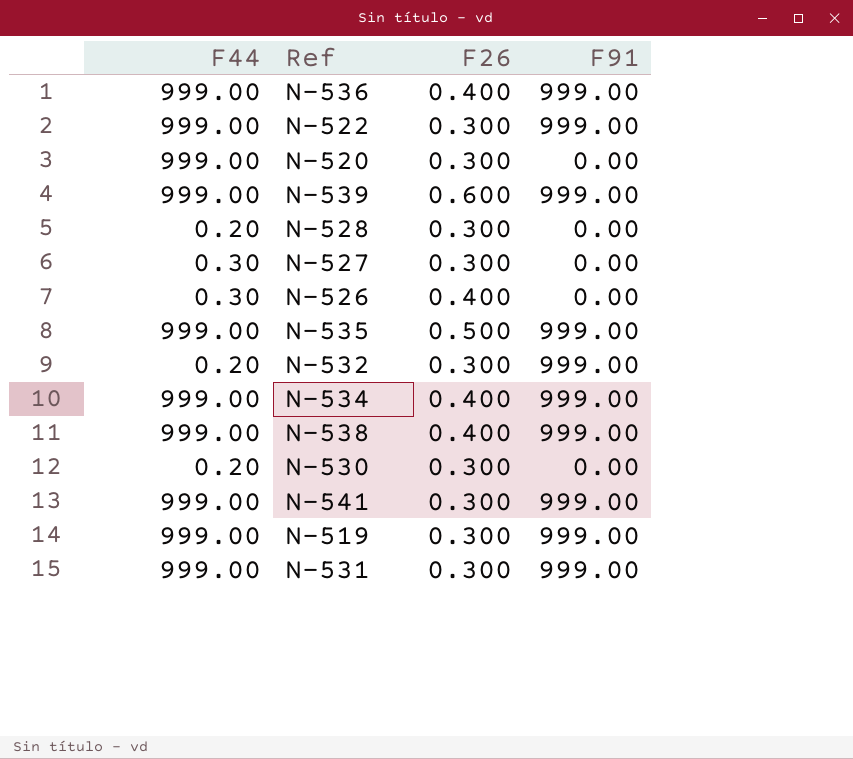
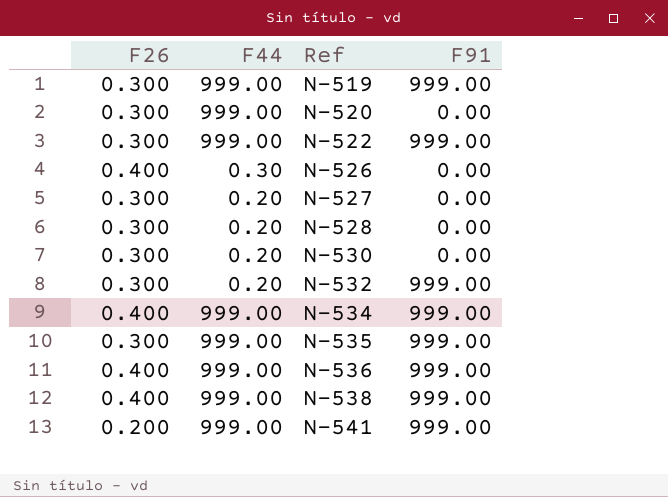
row order: none -> Ref ascending
column F26 | position: 3 -> 1
row N-539: 999.00 | 0.600 | 999.00 -> none
row N-531: 999.00 | 0.300 | 999.00 -> none
N-527 | F44: 0.30 -> 0.20
N-535 | F26: 0.500 -> 0.300
N-541 | F26: 0.300 -> 0.200

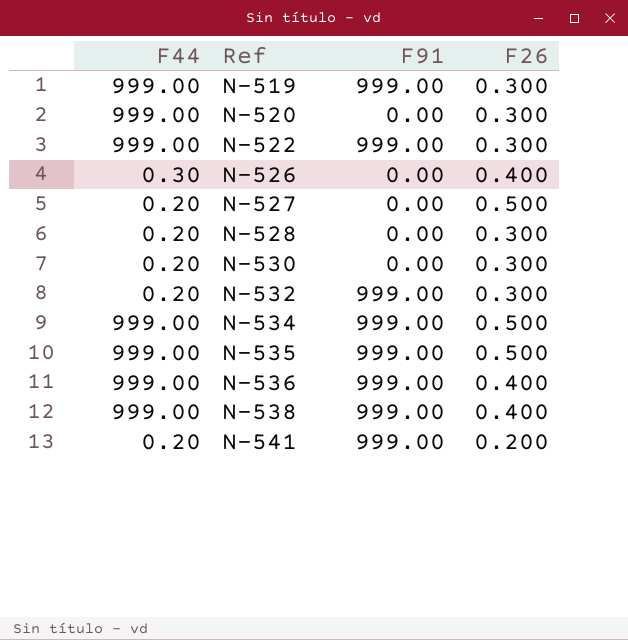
column F26 | position: 1 -> 4
N-527 | F26: 0.300 -> 0.500
N-534 | F26: 0.400 -> 0.500
N-535 | F26: 0.300 -> 0.500
N-541 | F44: 999.00 -> 0.20

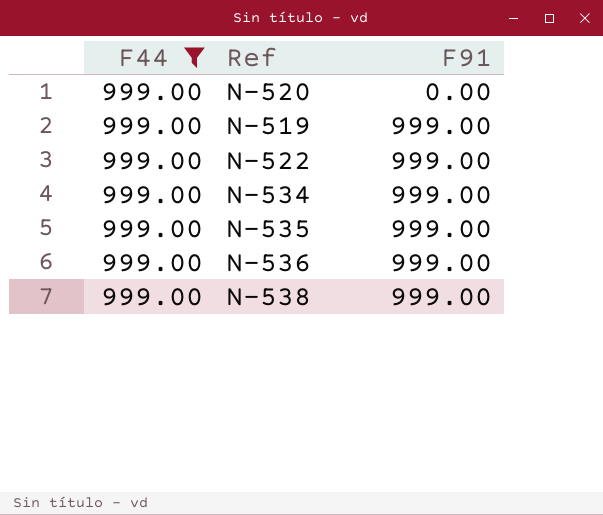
filter: none -> F44 = 999.00
row order: Ref ascending -> F91 ascending
column F26 | position: 4 -> none

